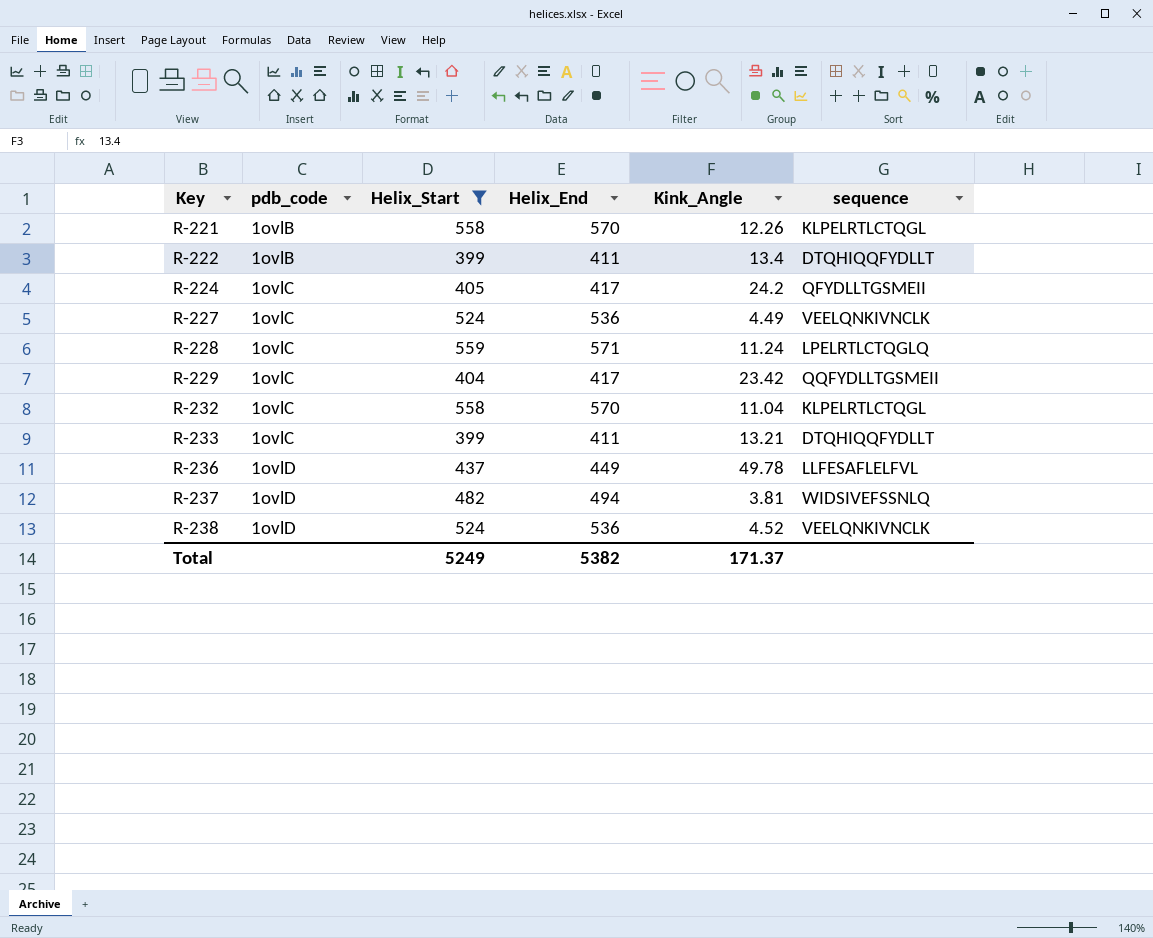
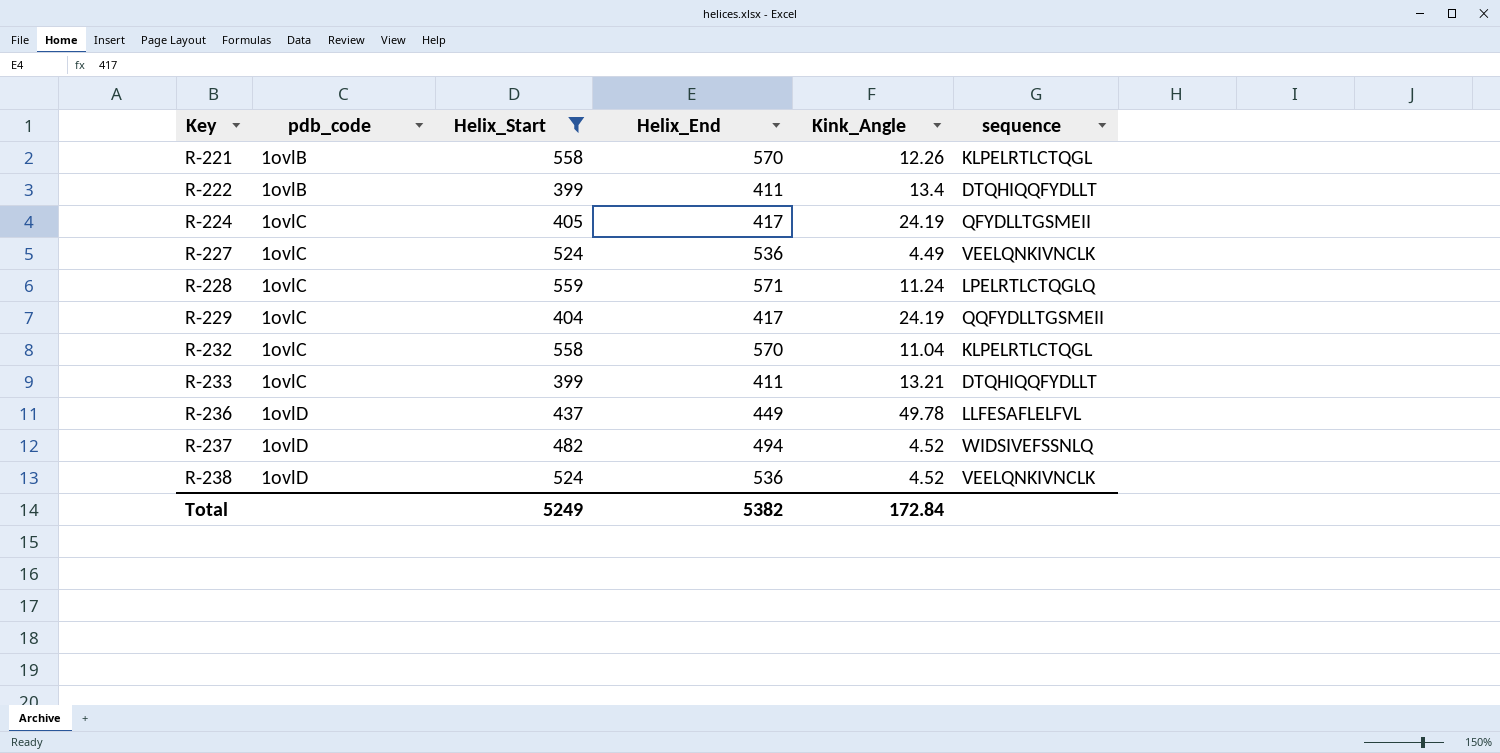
R-224 | Kink_Angle: 24.2 -> 24.19
R-229 | Kink_Angle: 23.42 -> 24.19
R-237 | Kink_Angle: 3.81 -> 4.52
Total | Kink_Angle: 171.37 -> 172.84

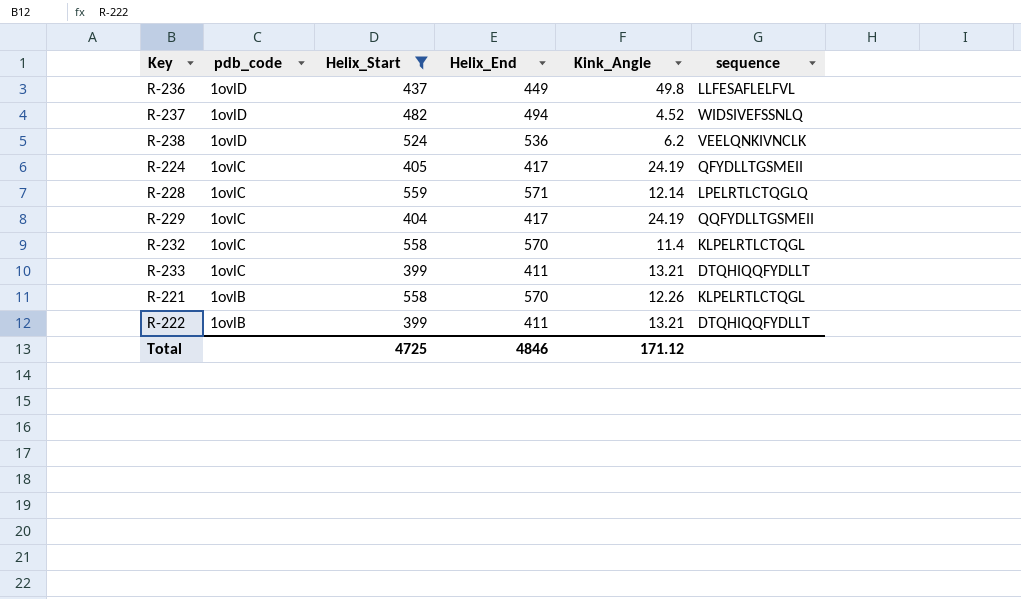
row order: Key ascending -> pdb_code descending
row R-227: 1ovlC | 524 | 536 | 4.49 | VEELQNKIVNCLK -> none
R-236 | Kink_Angle: 49.78 -> 49.8
R-238 | Kink_Angle: 4.52 -> 6.2
R-228 | Kink_Angle: 11.24 -> 12.14
R-232 | Kink_Angle: 11.04 -> 11.4
R-222 | Kink_Angle: 13.4 -> 13.21
Total | Helix_Start: 5249 -> 4725
Total | Helix_End: 5382 -> 4846
Total | Kink_Angle: 172.84 -> 171.12

